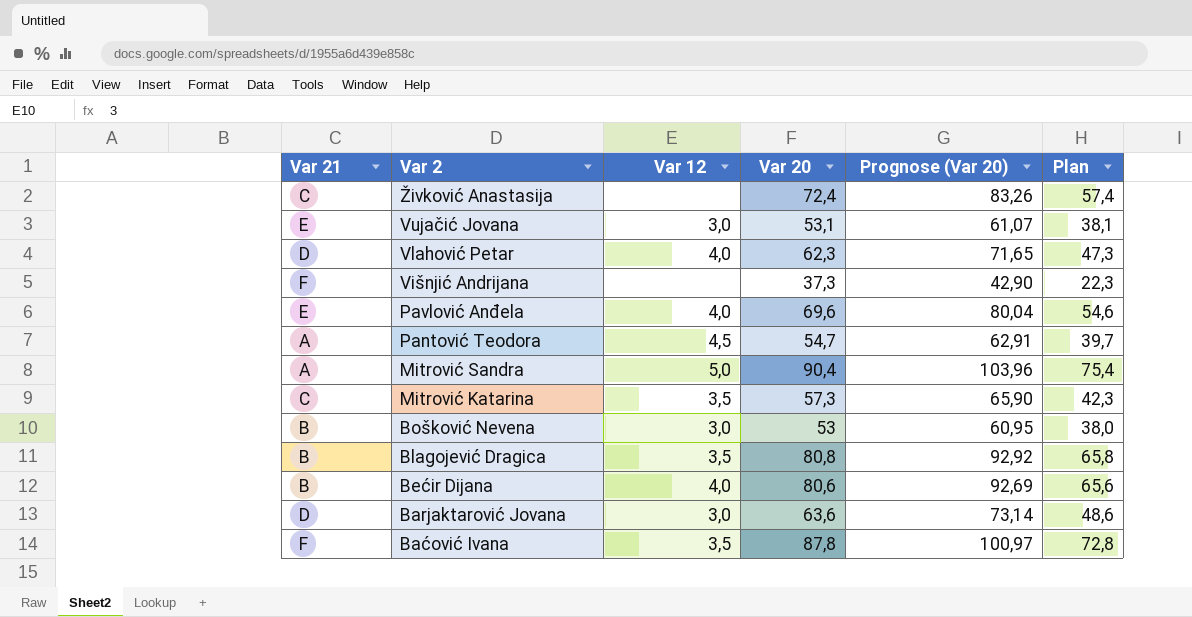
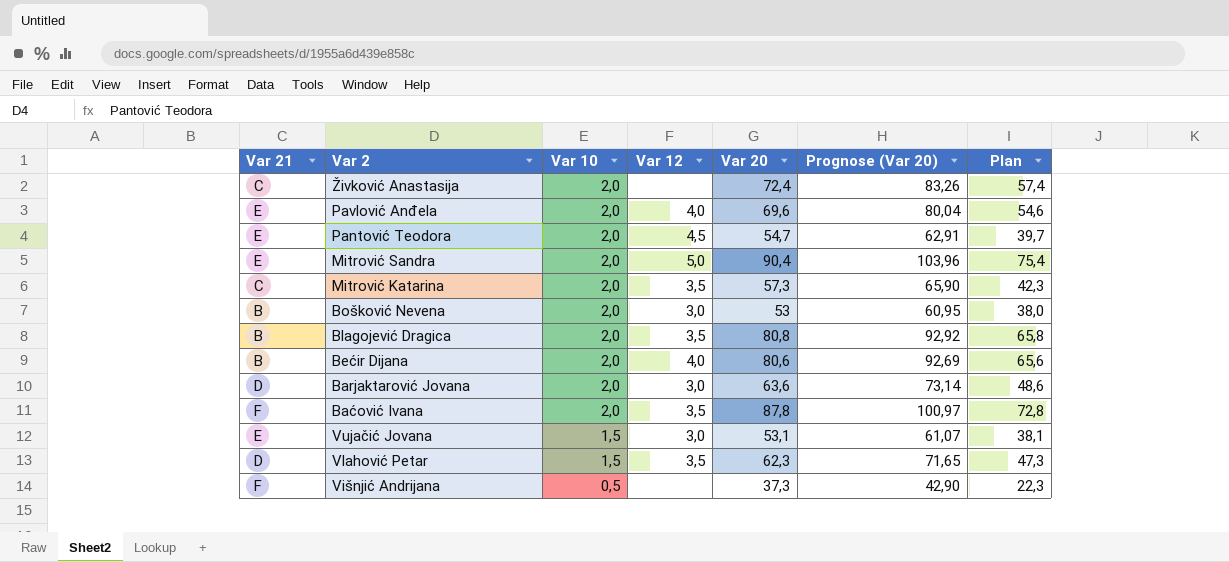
row order: Var 2 descending -> Var 10 descending
column Var 10 | position: none -> 3
Pantović Teodora | Var 21: A -> E
Mitrović Sandra | Var 21: A -> E
Vlahović Petar | Var 12: 4,0 -> 3,5

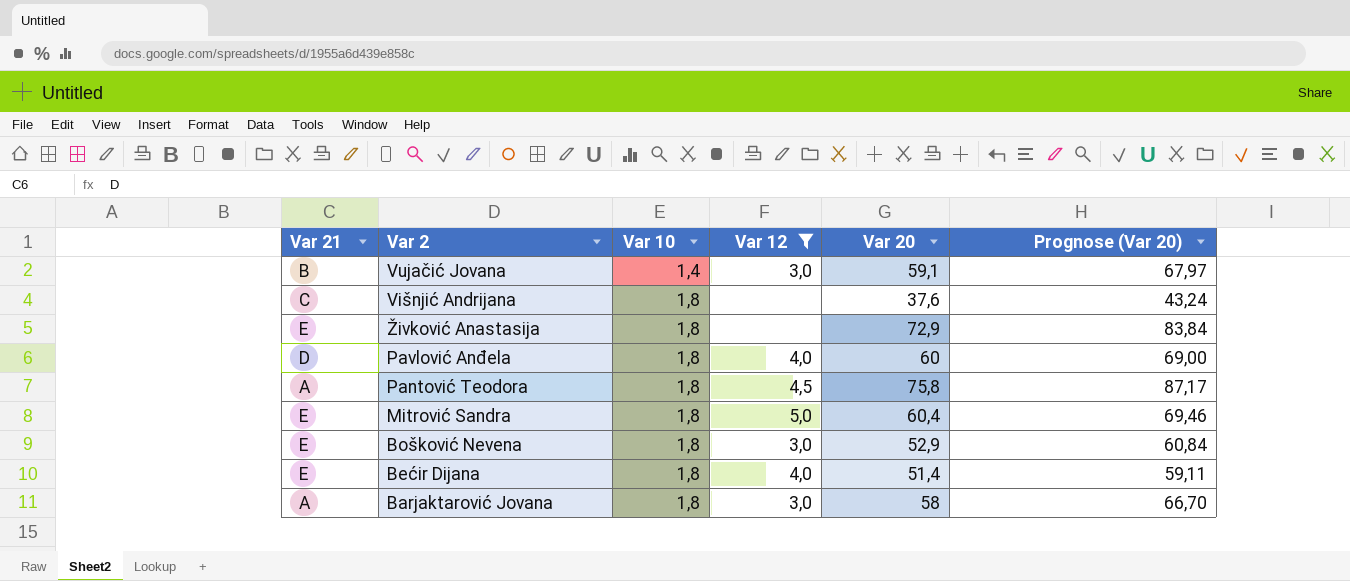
filter: none -> Var 12 != 3,5
row order: Var 10 descending -> Var 10 ascending
column Plan | formula: [Var 20] - 15 -> none
Vujačić Jovana | Var 21: E -> B
Vujačić Jovana | Var 10: 1,5 -> 1,4
Vujačić Jovana | Var 20: 53,1 -> 59,1
Vujačić Jovana | Prognose (Var 20): 61,07 -> 67,97
Višnjić Andrijana | Var 21: F -> C
Višnjić Andrijana | Var 10: 0,5 -> 1,8
Višnjić Andrijana | Var 20: 37,3 -> 37,6
Višnjić Andrijana | Prognose (Var 20): 42,90 -> 43,24
Živković Anastasija | Var 21: C -> E
Živković Anastasija | Var 10: 2,0 -> 1,8
Živković Anastasija | Var 20: 72,4 -> 72,9
Živković Anastasija | Prognose (Var 20): 83,26 -> 83,84
Pavlović Anđela | Var 21: E -> D
Pavlović Anđela | Var 10: 2,0 -> 1,8
Pavlović Anđela | Var 20: 69,6 -> 60
Pavlović Anđela | Prognose (Var 20): 80,04 -> 69,00
Pantović Teodora | Var 21: E -> A
Pantović Teodora | Var 10: 2,0 -> 1,8
Pantović Teodora | Var 20: 54,7 -> 75,8
Pantović Teodora | Prognose (Var 20): 62,91 -> 87,17
Mitrović Sandra | Var 10: 2,0 -> 1,8
Mitrović Sandra | Var 20: 90,4 -> 60,4
Mitrović Sandra | Prognose (Var 20): 103,96 -> 69,46
Bošković Nevena | Var 21: B -> E
Bošković Nevena | Var 10: 2,0 -> 1,8
Bošković Nevena | Var 20: 53 -> 52,9
Bošković Nevena | Prognose (Var 20): 60,95 -> 60,84
Bećir Dijana | Var 21: B -> E
Bećir Dijana | Var 10: 2,0 -> 1,8
Bećir Dijana | Var 20: 80,6 -> 51,4
Bećir Dijana | Prognose (Var 20): 92,69 -> 59,11
Barjaktarović Jovana | Var 21: D -> A
Barjaktarović Jovana | Var 10: 2,0 -> 1,8
Barjaktarović Jovana | Var 20: 63,6 -> 58
Barjaktarović Jovana | Prognose (Var 20): 73,14 -> 66,70

